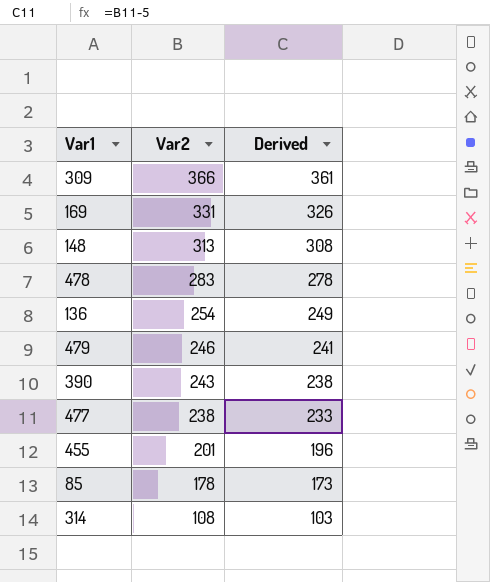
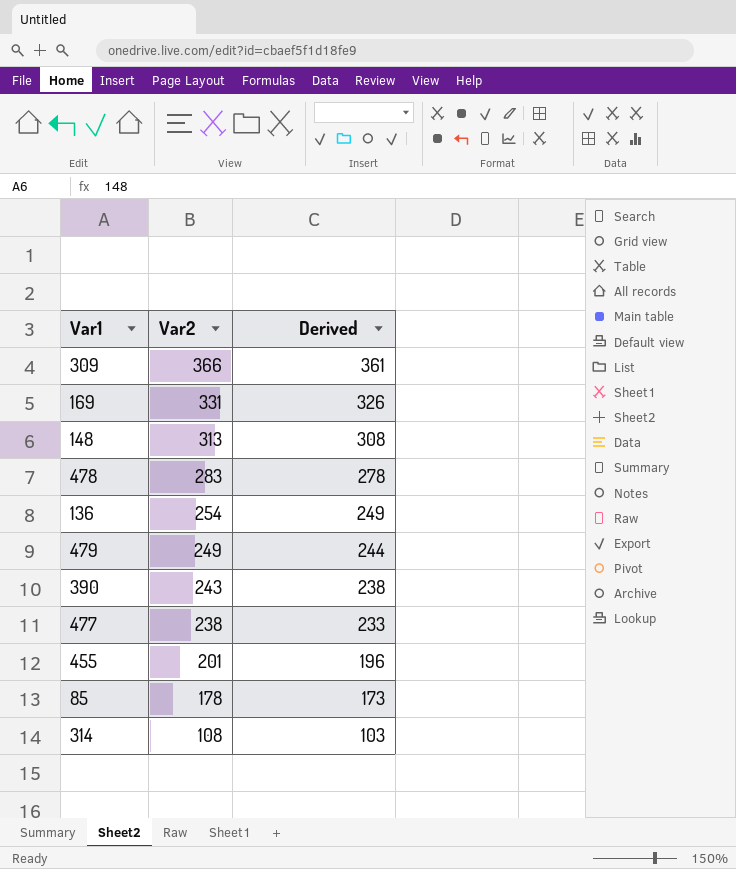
479 | Var2: 246 -> 249
479 | Derived: 241 -> 244

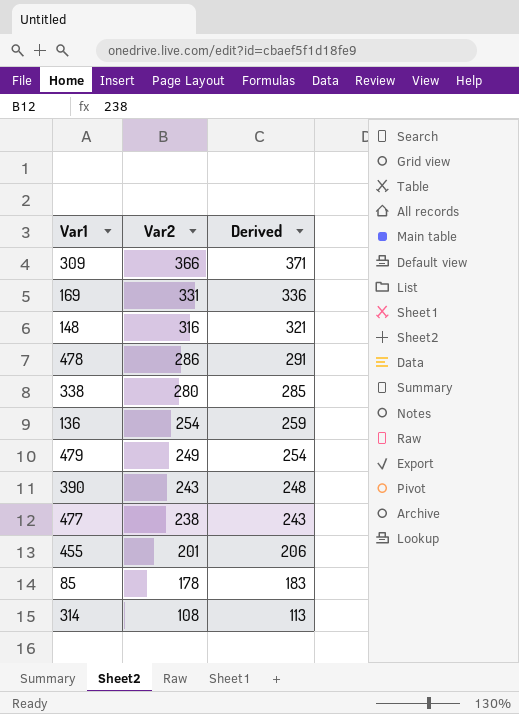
column Derived | formula: [Var2] - 5 -> [Var2] + 5
148 | Var2: 313 -> 316
478 | Var2: 283 -> 286
row 338: none -> 280 | 285

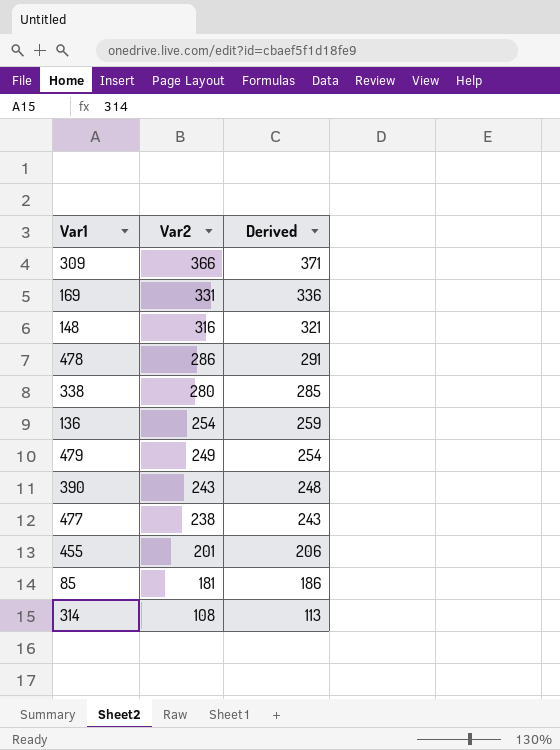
85 | Var2: 178 -> 181
85 | Derived: 183 -> 186

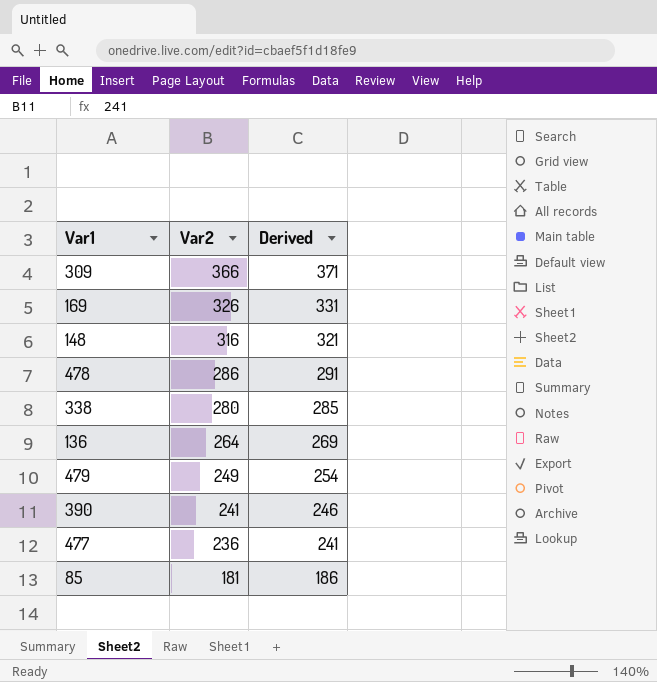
row 455: 201 | 206 -> none
row 314: 108 | 113 -> none
169 | Var2: 331 -> 326
169 | Derived: 336 -> 331
136 | Var2: 254 -> 264
136 | Derived: 259 -> 269
390 | Var2: 243 -> 241
390 | Derived: 248 -> 246
477 | Var2: 238 -> 236
477 | Derived: 243 -> 241

